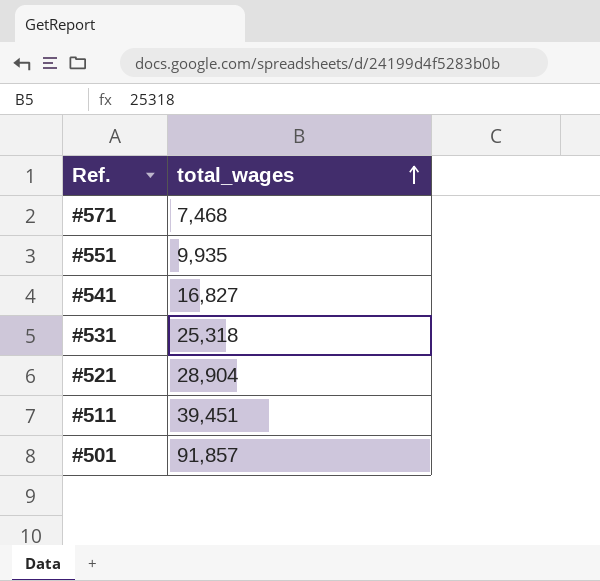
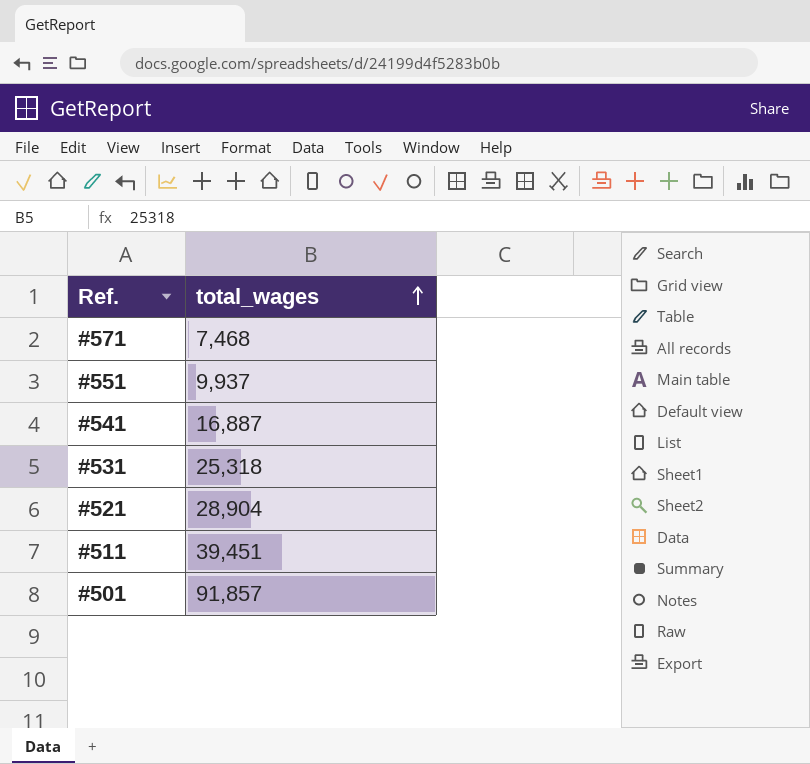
#551 | total_wages: 9,935 -> 9,937
#541 | total_wages: 16,827 -> 16,887

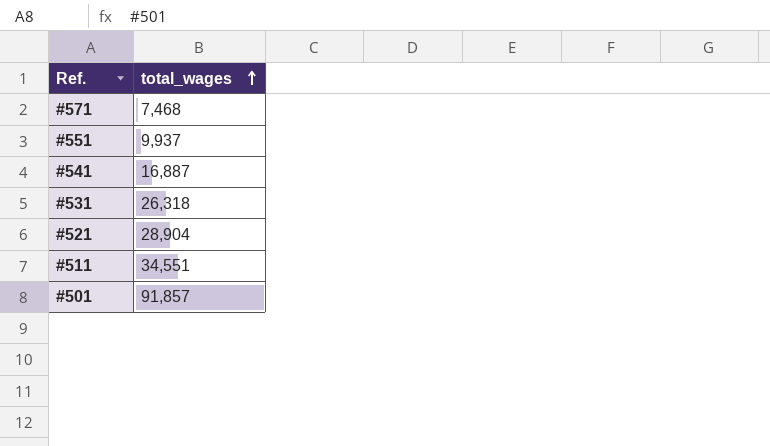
#531 | total_wages: 25,318 -> 26,318
#511 | total_wages: 39,451 -> 34,551

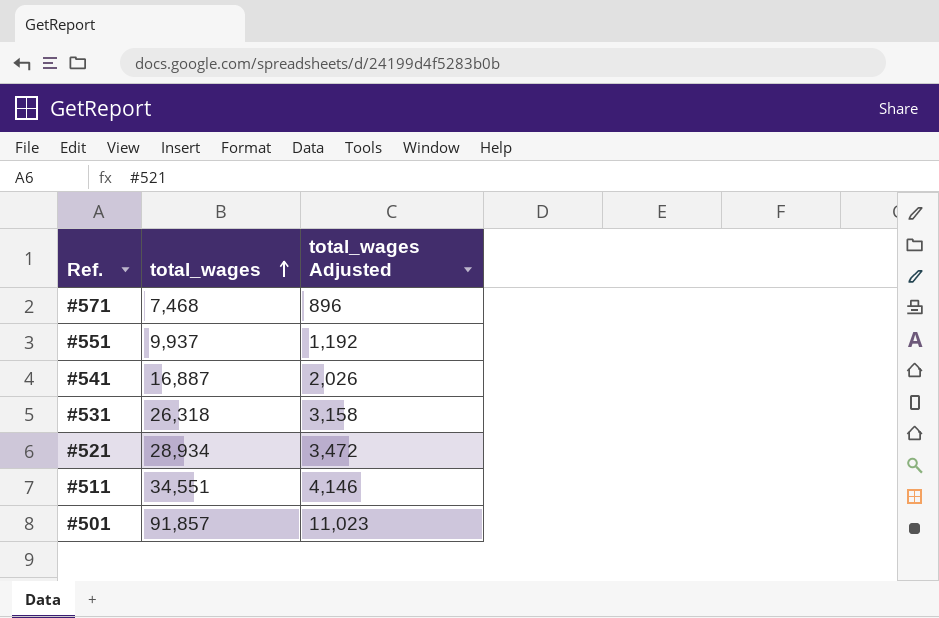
column total_wages Adjusted | formula: none -> [total_wages] * 0.12
#521 | total_wages: 28,904 -> 28,934

